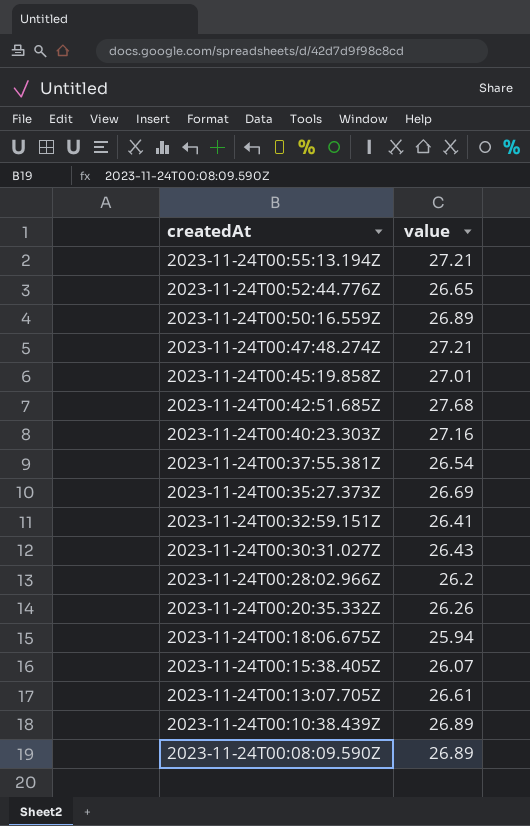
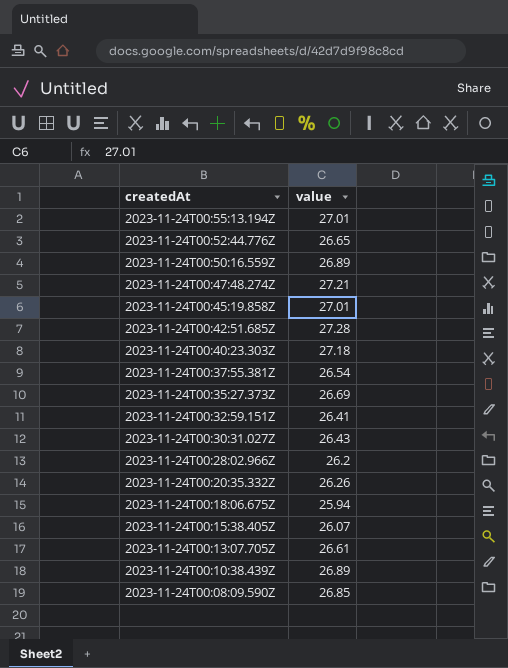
2023-11-24T00:55:13.194Z | value: 27.21 -> 27.01
2023-11-24T00:42:51.685Z | value: 27.68 -> 27.28
2023-11-24T00:40:23.303Z | value: 27.16 -> 27.18
2023-11-24T00:08:09.590Z | value: 26.89 -> 26.85

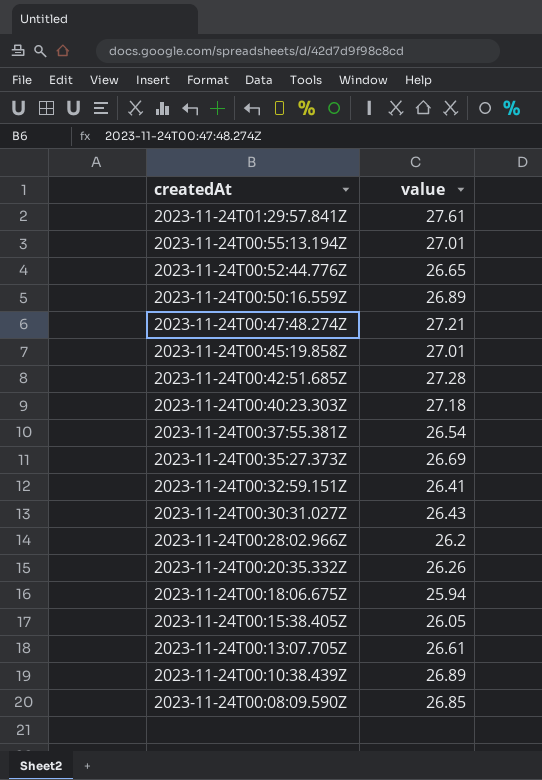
row 2023-11-24T01:29:57.841Z: none -> 27.61
2023-11-24T00:15:38.405Z | value: 26.07 -> 26.05

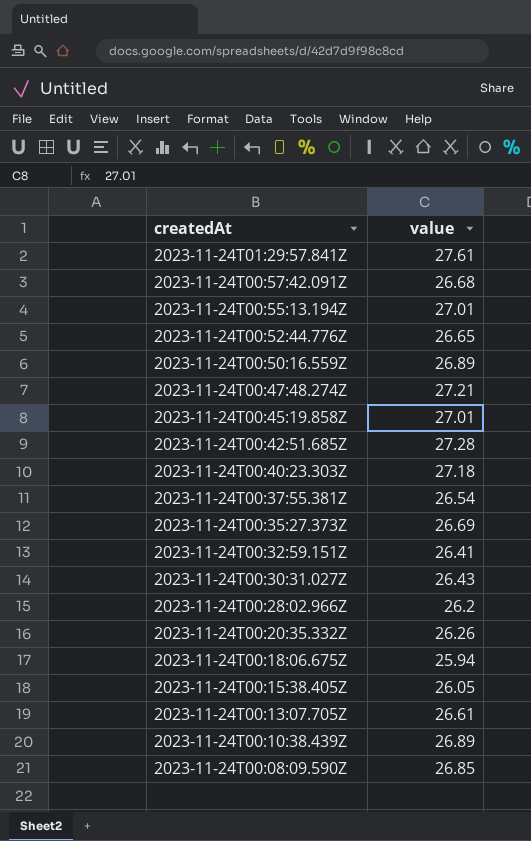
row 2023-11-24T00:57:42.091Z: none -> 26.68

